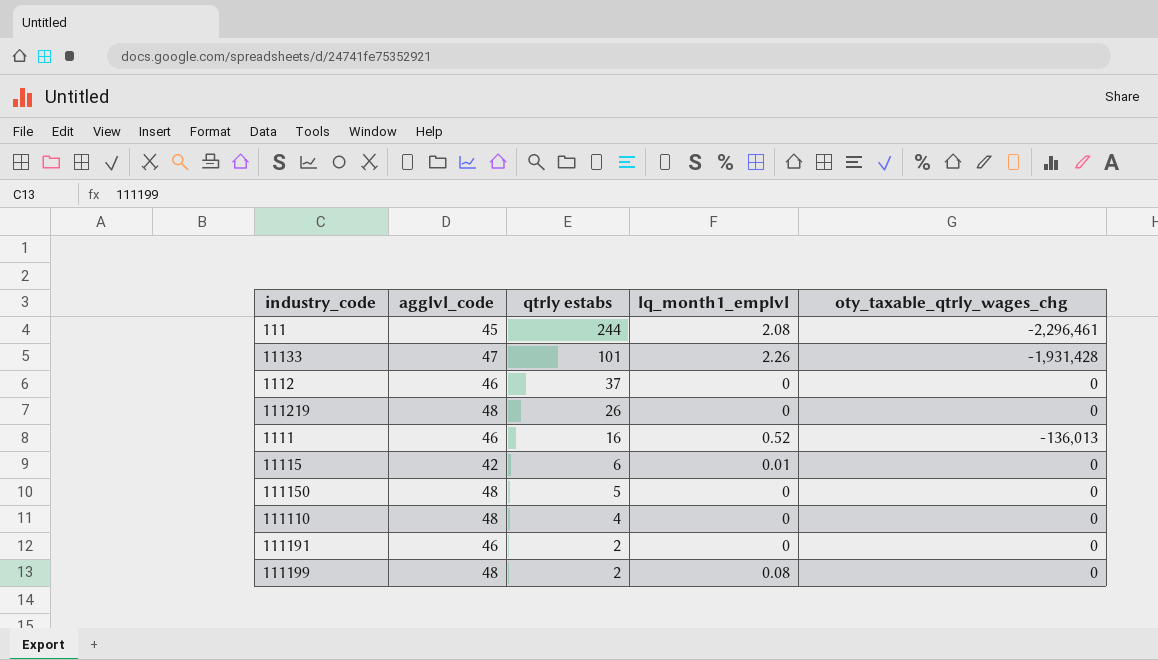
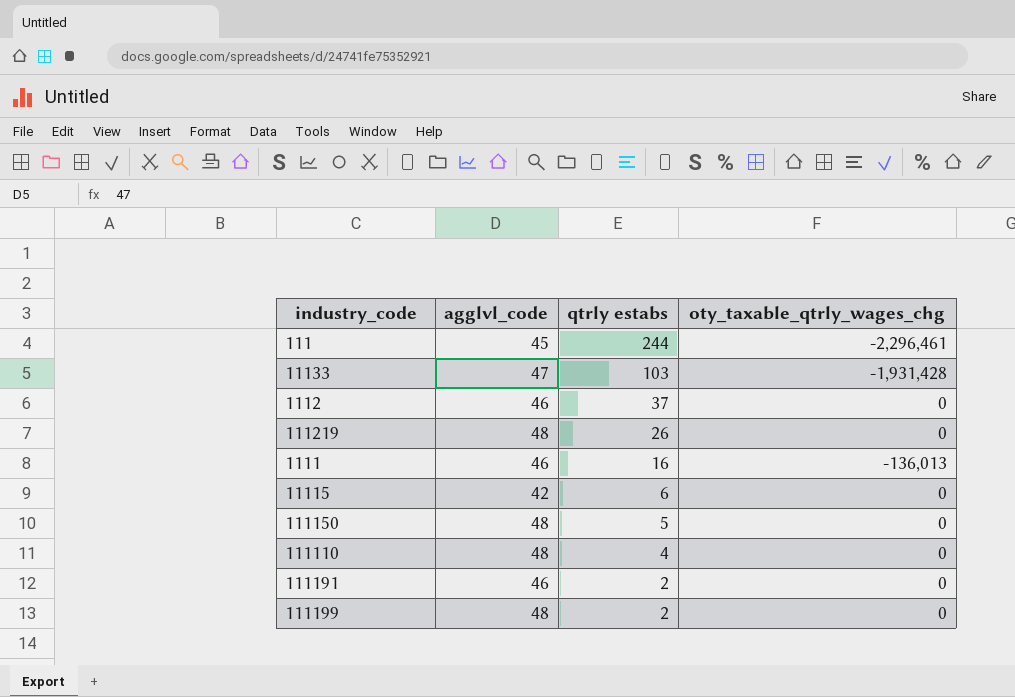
column lq_month1_emplvl | position: 4 -> none
11133 | qtrly estabs: 101 -> 103

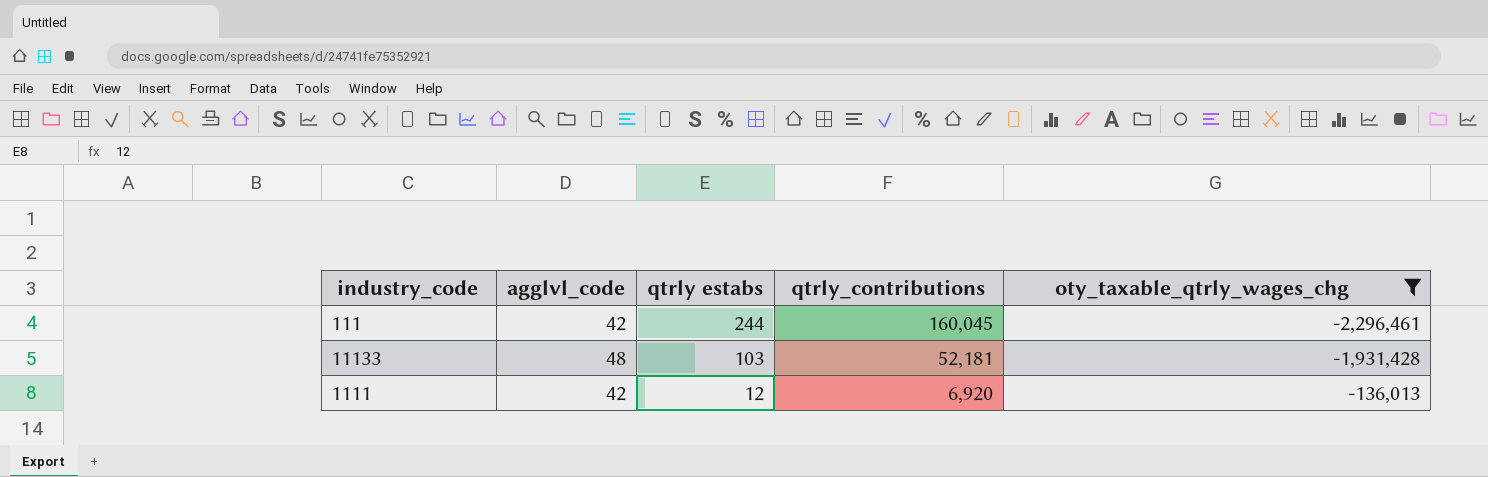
filter: none -> oty_taxable_qtrly_wages_chg != 0
column qtrly_contributions | position: none -> 4
111 | agglvl_code: 45 -> 42
11133 | agglvl_code: 47 -> 48
1111 | agglvl_code: 46 -> 42
1111 | qtrly estabs: 16 -> 12

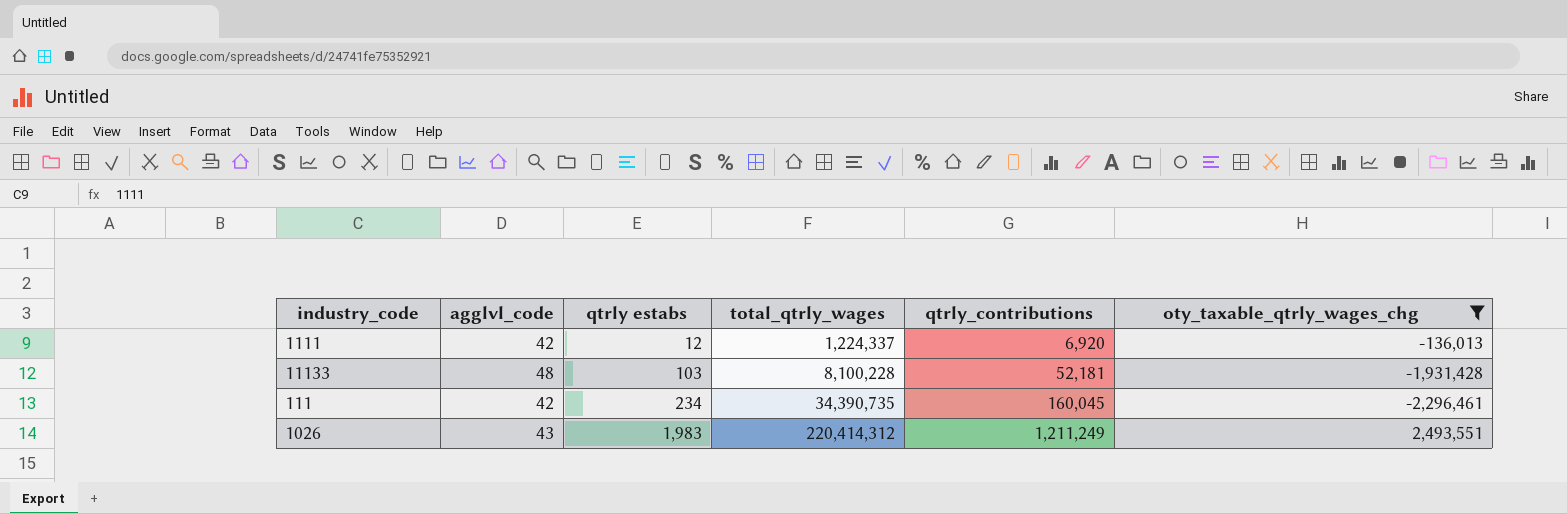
row order: qtrly estabs descending -> qtrly estabs ascending
column total_qtrly_wages | position: none -> 4
111 | qtrly estabs: 244 -> 234
row 1026: none -> 43 | 1,983 | 220,414,312 | 1,211,249 | 2,493,551

